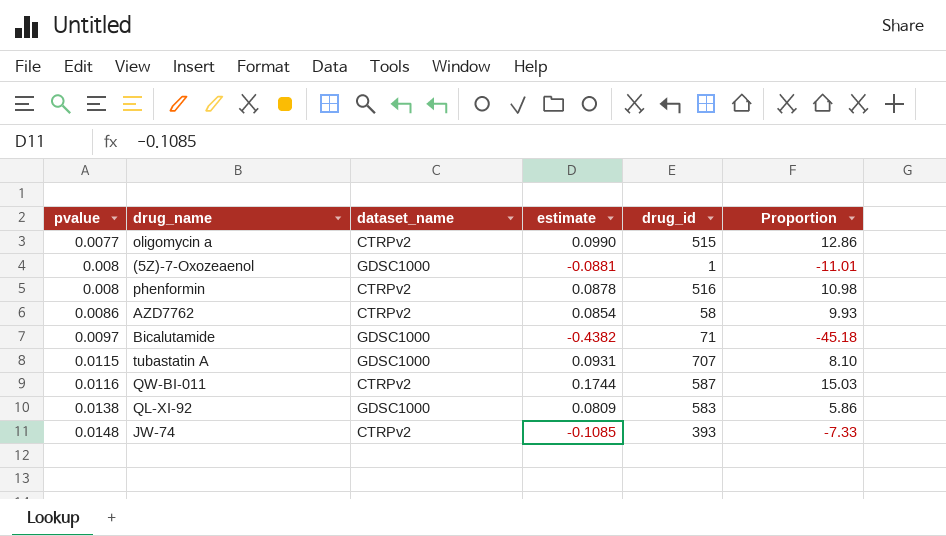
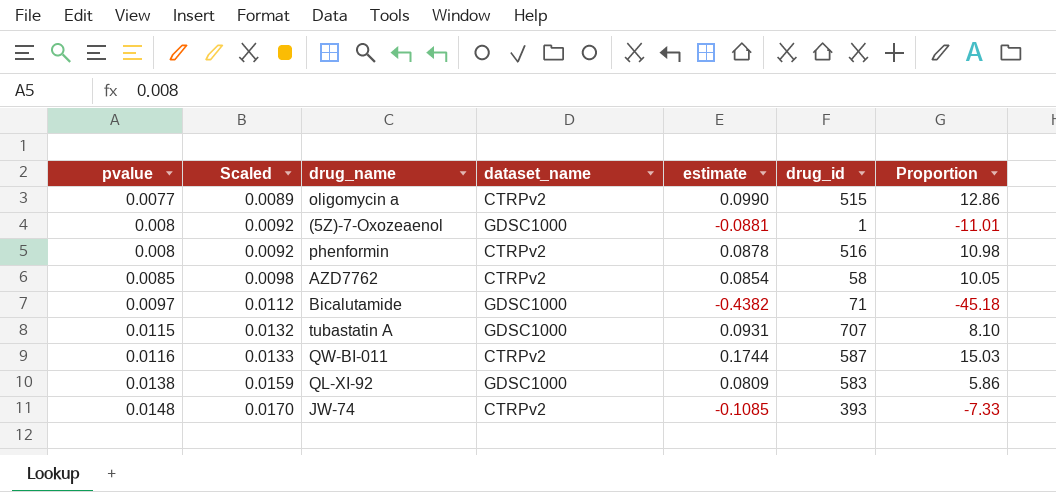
column Scaled | formula: none -> [pvalue] * 1.15
AZD7762 | pvalue: 0.0086 -> 0.0085
AZD7762 | Proportion: 9.93 -> 10.05

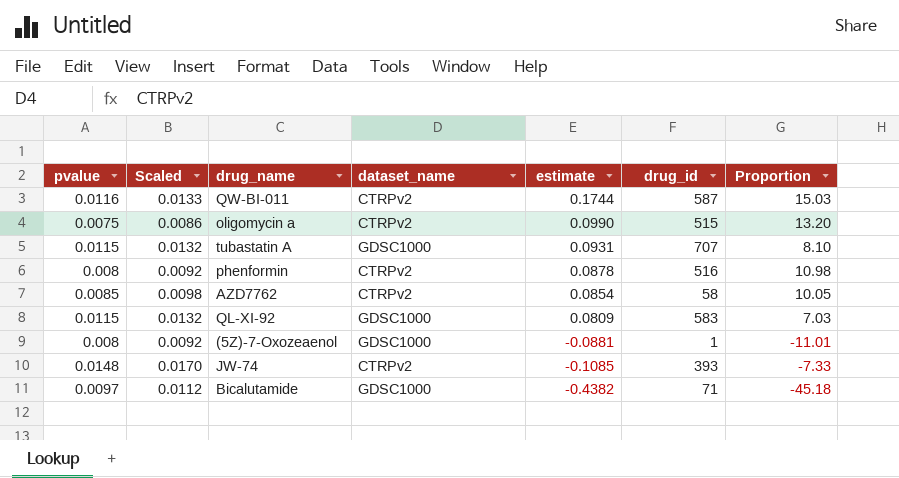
row order: pvalue ascending -> estimate descending
oligomycin a | pvalue: 0.0077 -> 0.0075
oligomycin a | Scaled: 0.0089 -> 0.0086
oligomycin a | Proportion: 12.86 -> 13.20
QL-XI-92 | pvalue: 0.0138 -> 0.0115
QL-XI-92 | Scaled: 0.0159 -> 0.0132
QL-XI-92 | Proportion: 5.86 -> 7.03

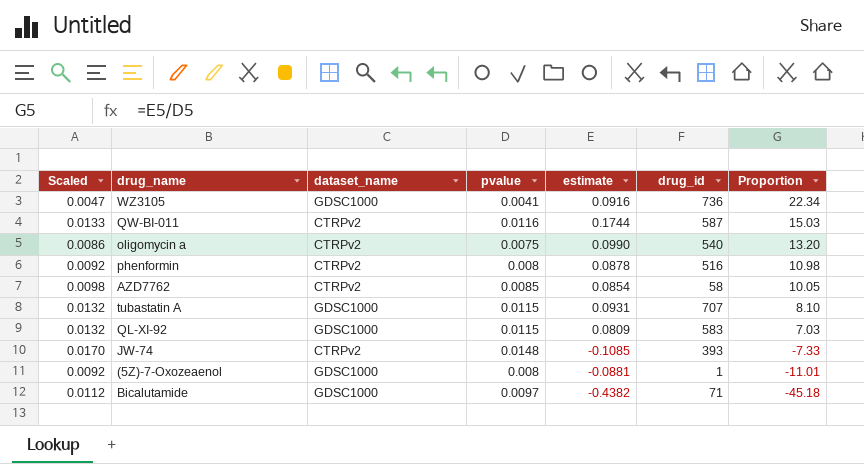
row order: estimate descending -> Proportion descending
column pvalue | position: 1 -> 4
row WZ3105: none -> 0.0047 | GDSC1000 | 0.0041 | 0.0916 | 736 | 22.34
oligomycin a | drug_id: 515 -> 540

